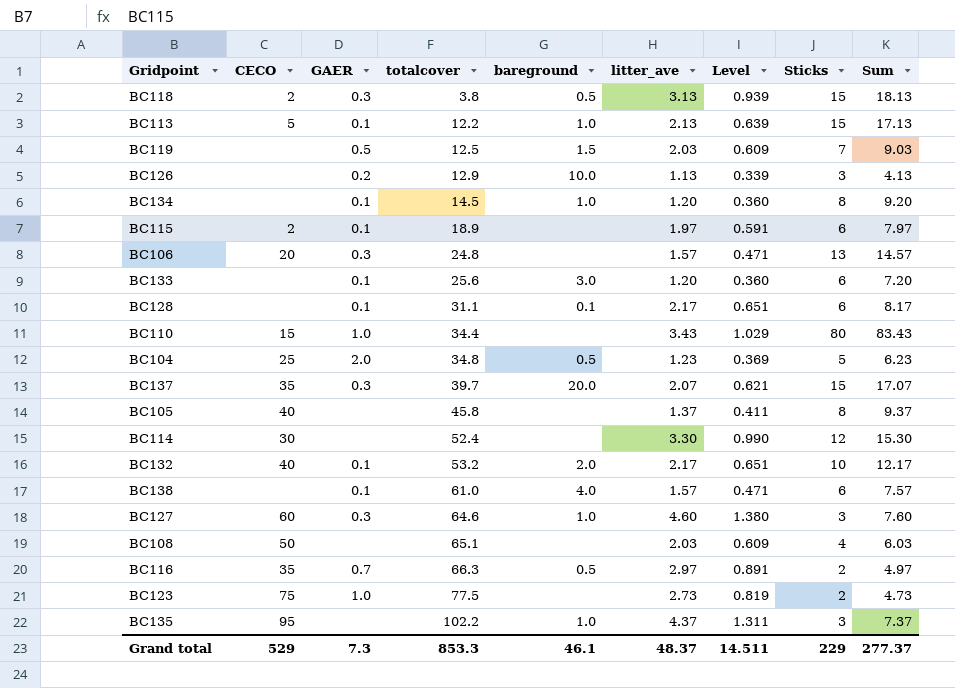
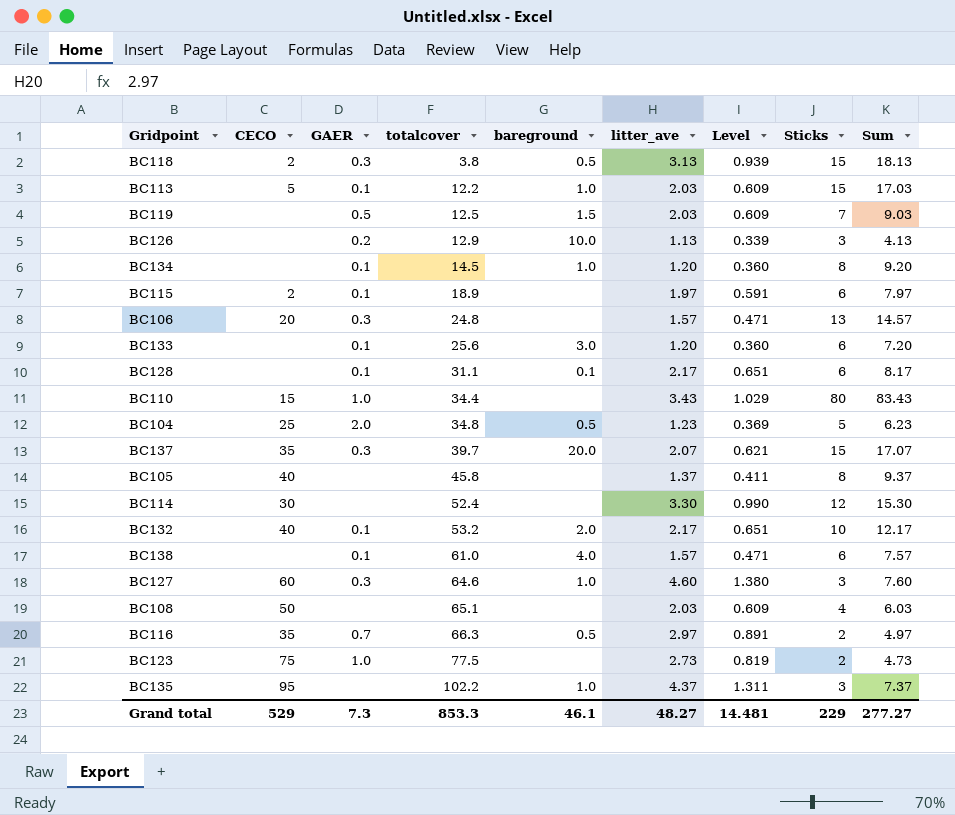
BC113 | litter_ave: 2.13 -> 2.03
BC113 | Level: 0.639 -> 0.609
BC113 | Sum: 17.13 -> 17.03
Grand total | litter_ave: 48.37 -> 48.27
Grand total | Level: 14.511 -> 14.481
Grand total | Sum: 277.37 -> 277.27

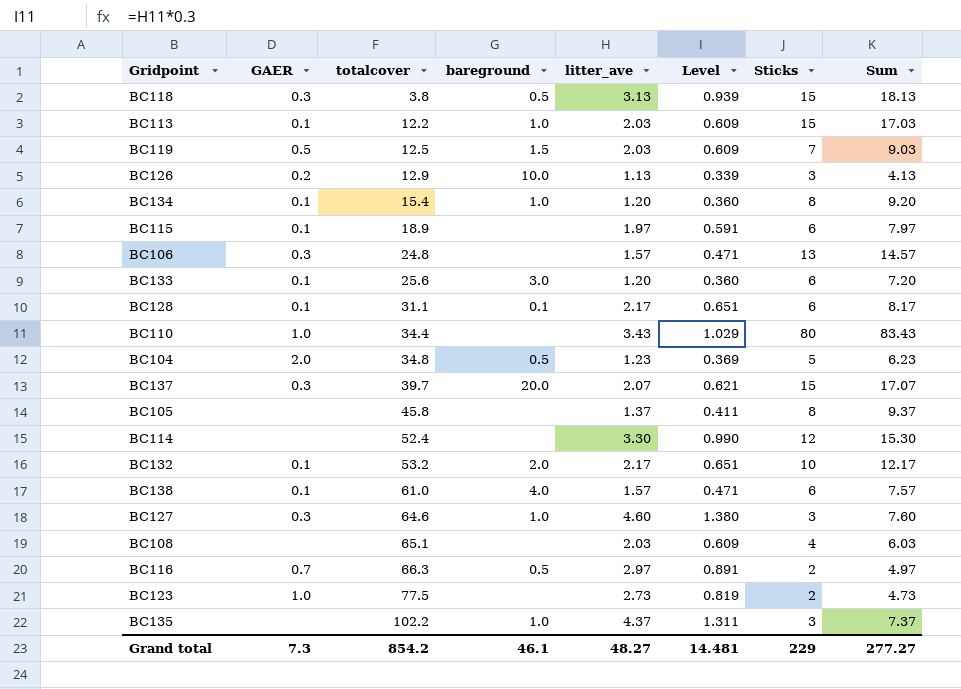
column CECO | position: 2 -> none
BC134 | totalcover: 14.5 -> 15.4
Grand total | totalcover: 853.3 -> 854.2

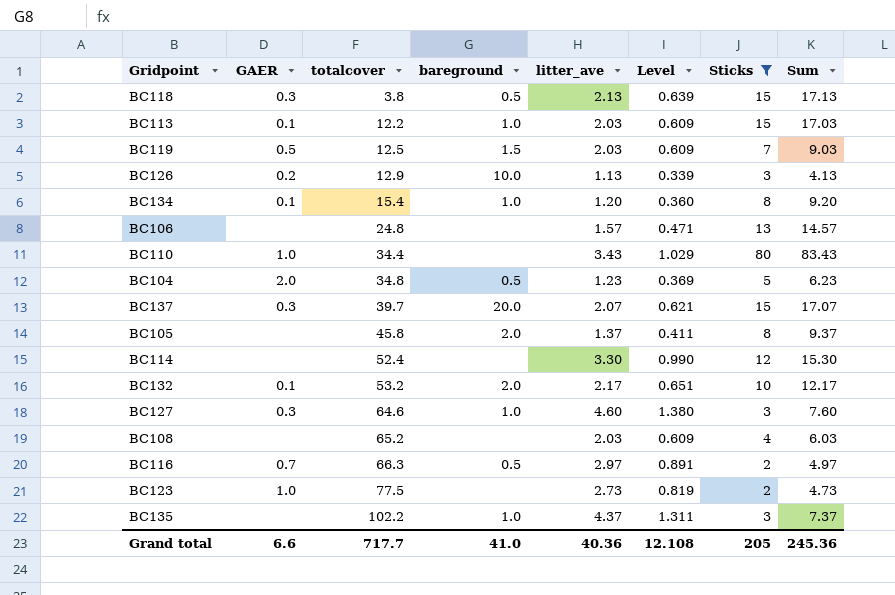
filter: none -> Sticks != 6
BC118 | litter_ave: 3.13 -> 2.13
BC118 | Level: 0.939 -> 0.639
BC118 | Sum: 18.13 -> 17.13
BC106 | GAER: 0.3 -> none
BC105 | bareground: none -> 2.0
BC108 | totalcover: 65.1 -> 65.2
Grand total | GAER: 7.3 -> 6.6
Grand total | totalcover: 854.2 -> 717.7
Grand total | bareground: 46.1 -> 41.0
Grand total | litter_ave: 48.27 -> 40.36
Grand total | Level: 14.481 -> 12.108
Grand total | Sticks: 229 -> 205
Grand total | Sum: 277.27 -> 245.36

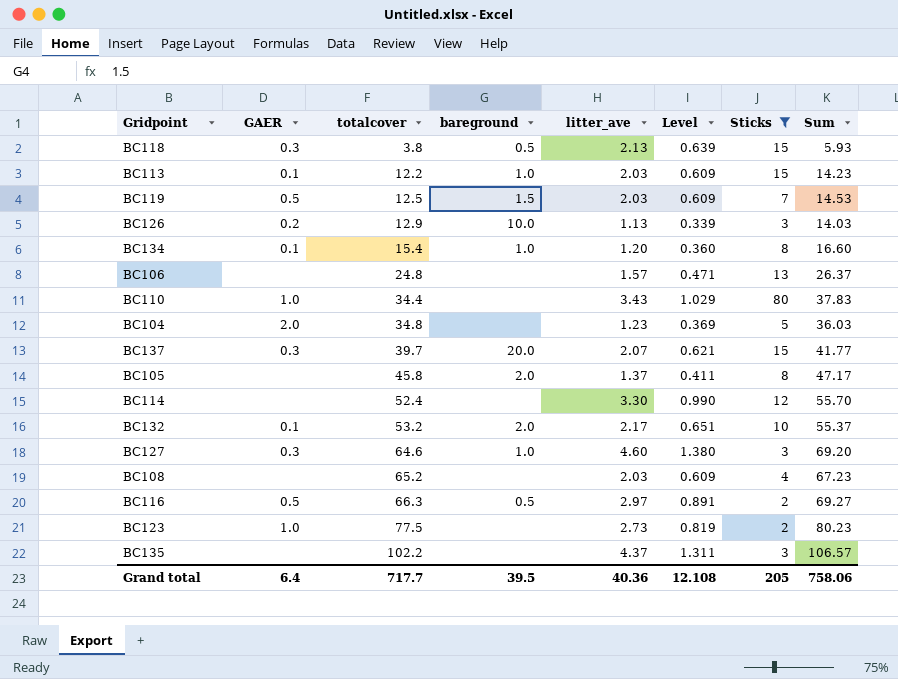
column Sum | formula: [litter_ave] + [Sticks] -> [totalcover] + [litter_ave]
BC104 | bareground: 0.5 -> none
BC116 | GAER: 0.7 -> 0.5
BC135 | bareground: 1.0 -> none
Grand total | GAER: 6.6 -> 6.4
Grand total | bareground: 41.0 -> 39.5
Grand total | Sum: 245.36 -> 758.06

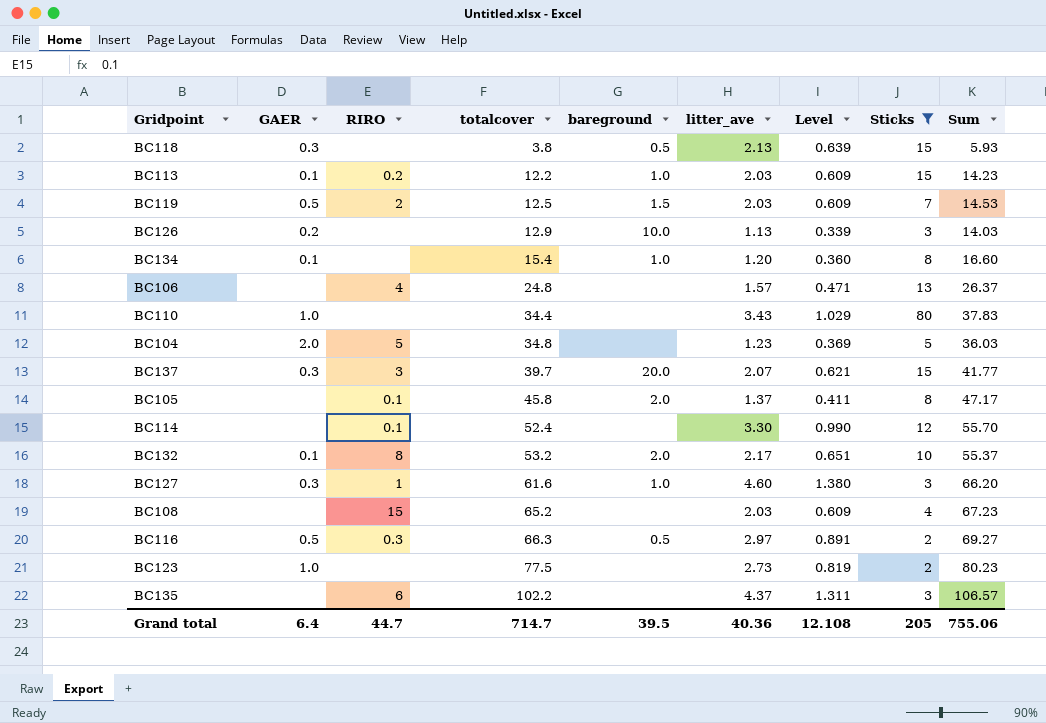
column RIRO | position: none -> 3
BC127 | totalcover: 64.6 -> 61.6
BC127 | Sum: 69.20 -> 66.20
Grand total | totalcover: 717.7 -> 714.7
Grand total | Sum: 758.06 -> 755.06

